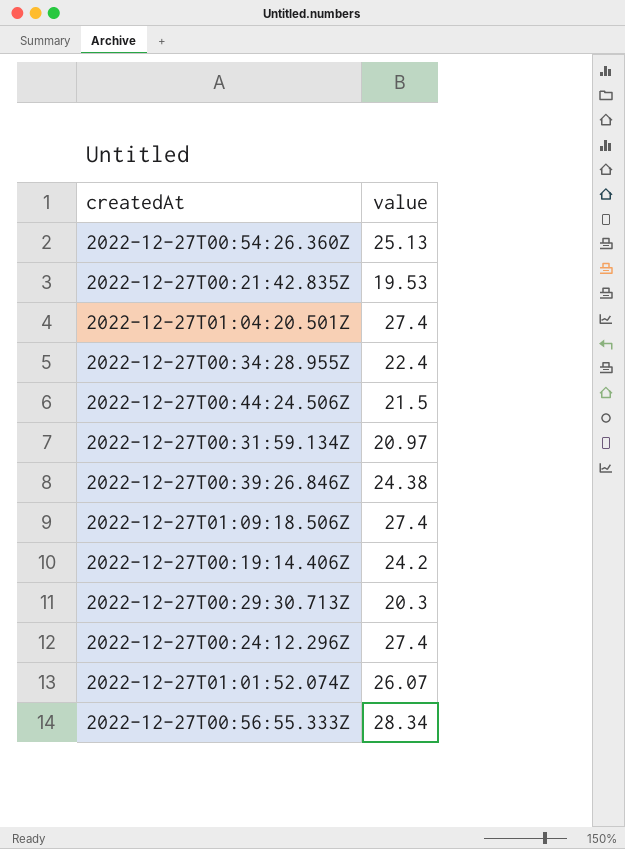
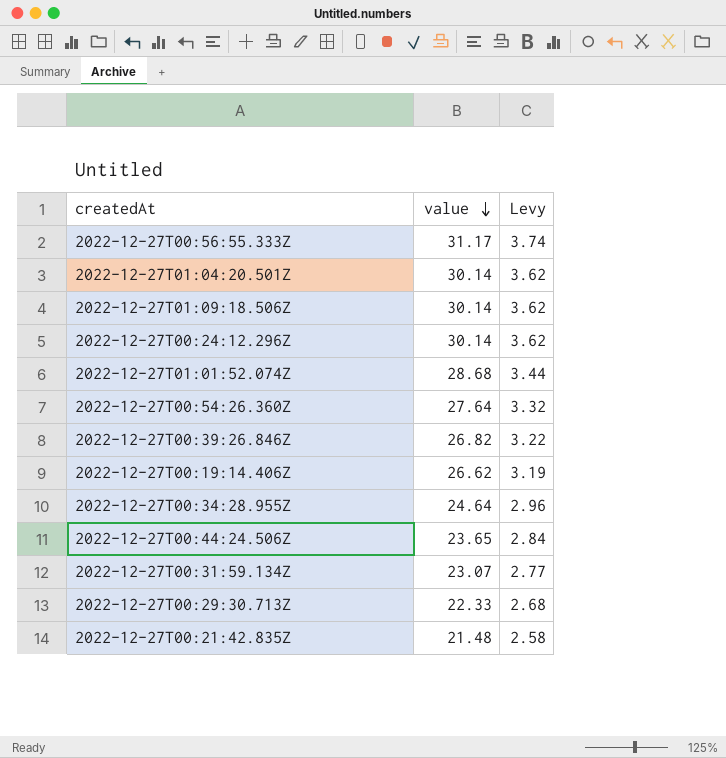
row order: none -> value descending
column Levy | formula: none -> [value] * 0.12
2022-12-27T00:56:55.333Z | value: 28.34 -> 31.17
2022-12-27T01:04:20.501Z | value: 27.4 -> 30.14
2022-12-27T01:09:18.506Z | value: 27.4 -> 30.14
2022-12-27T00:24:12.296Z | value: 27.4 -> 30.14
2022-12-27T01:01:52.074Z | value: 26.07 -> 28.68
2022-12-27T00:54:26.360Z | value: 25.13 -> 27.64
2022-12-27T00:39:26.846Z | value: 24.38 -> 26.82
2022-12-27T00:19:14.406Z | value: 24.2 -> 26.62
2022-12-27T00:34:28.955Z | value: 22.4 -> 24.64
2022-12-27T00:44:24.506Z | value: 21.5 -> 23.65
2022-12-27T00:31:59.134Z | value: 20.97 -> 23.07
2022-12-27T00:29:30.713Z | value: 20.3 -> 22.33
2022-12-27T00:21:42.835Z | value: 19.53 -> 21.48

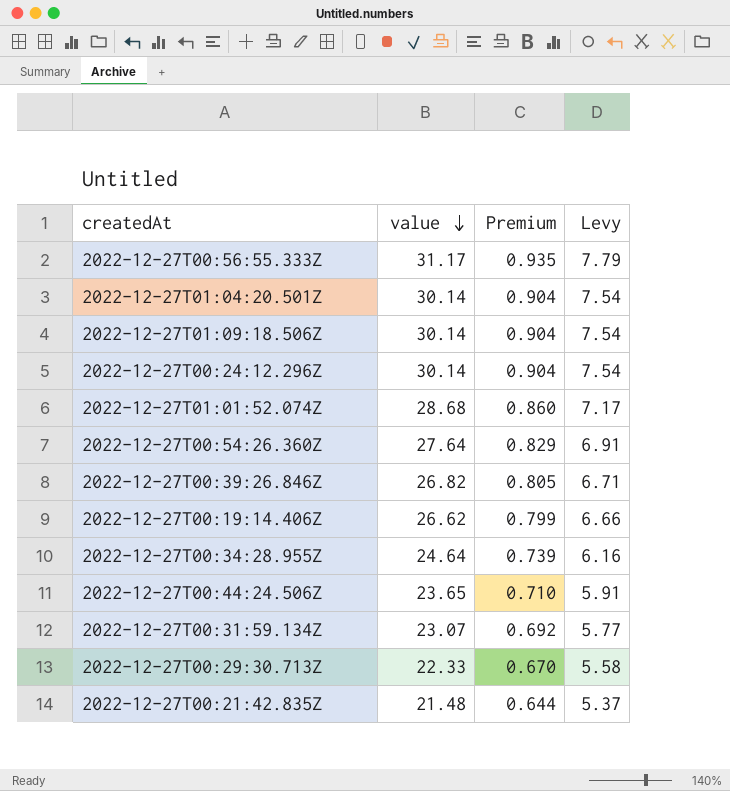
column Premium | formula: none -> [value] * 0.03
column Levy | formula: [value] * 0.12 -> [value] * 0.25

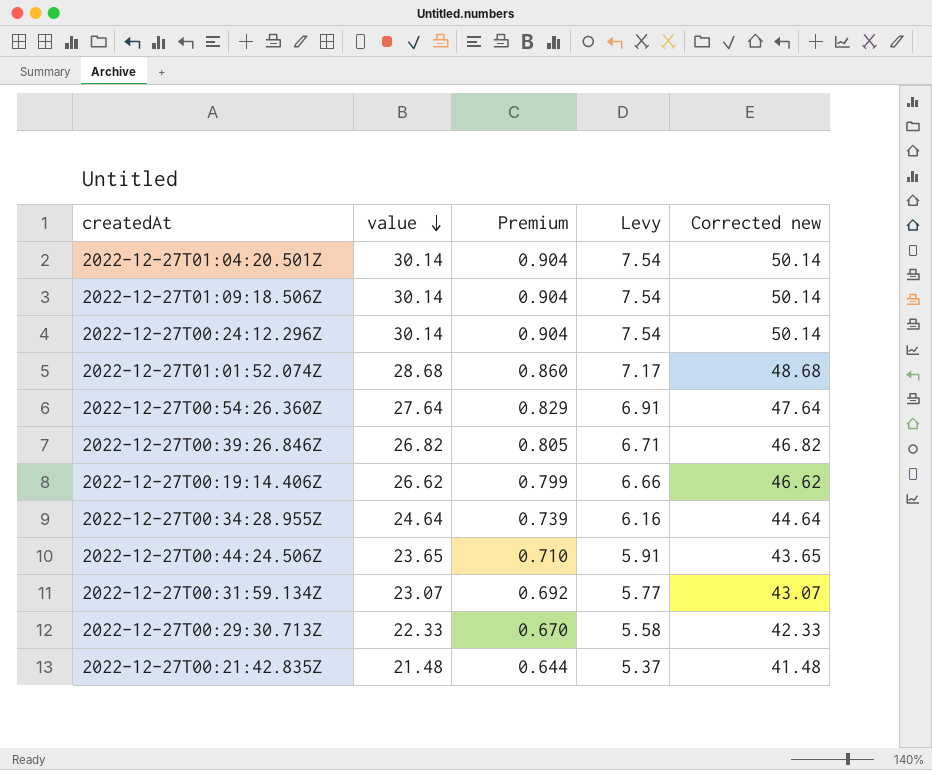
column Corrected new | formula: none -> [value] + 20
row 2022-12-27T00:56:55.333Z: 31.17 | 0.935 | 7.79 -> none

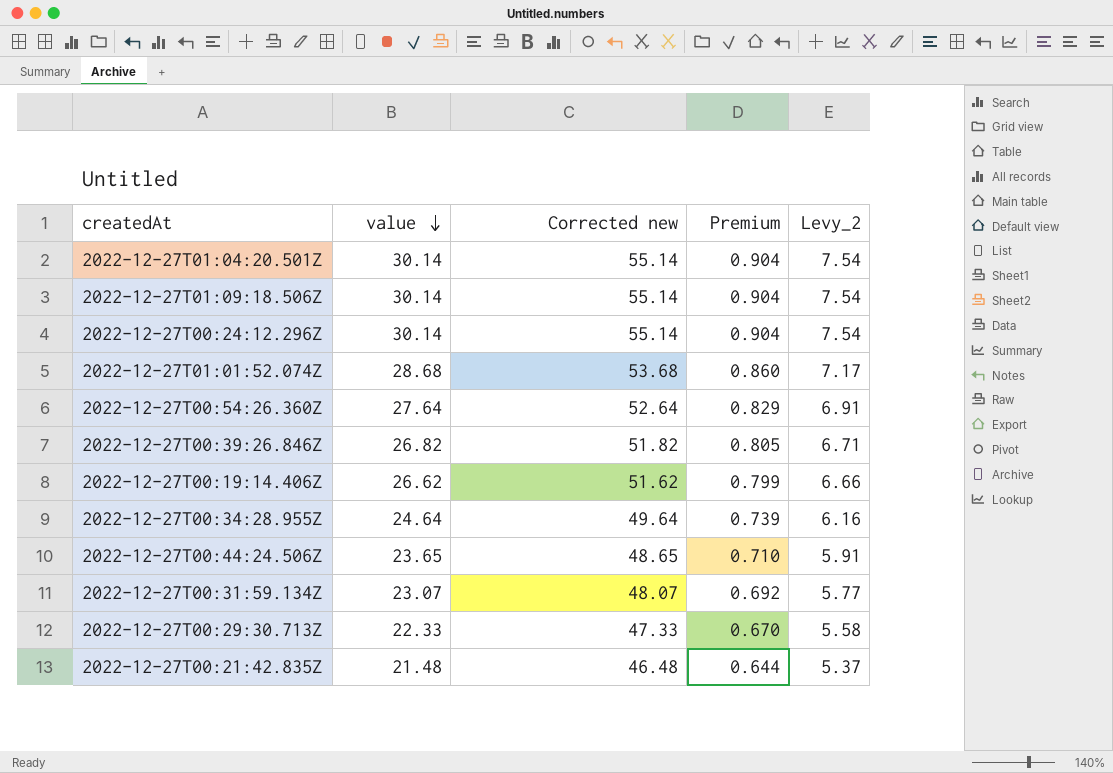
column Corrected new | formula: [value] + 20 -> [value] + 25
column Corrected new | position: 5 -> 3
column name: Levy -> Levy_2

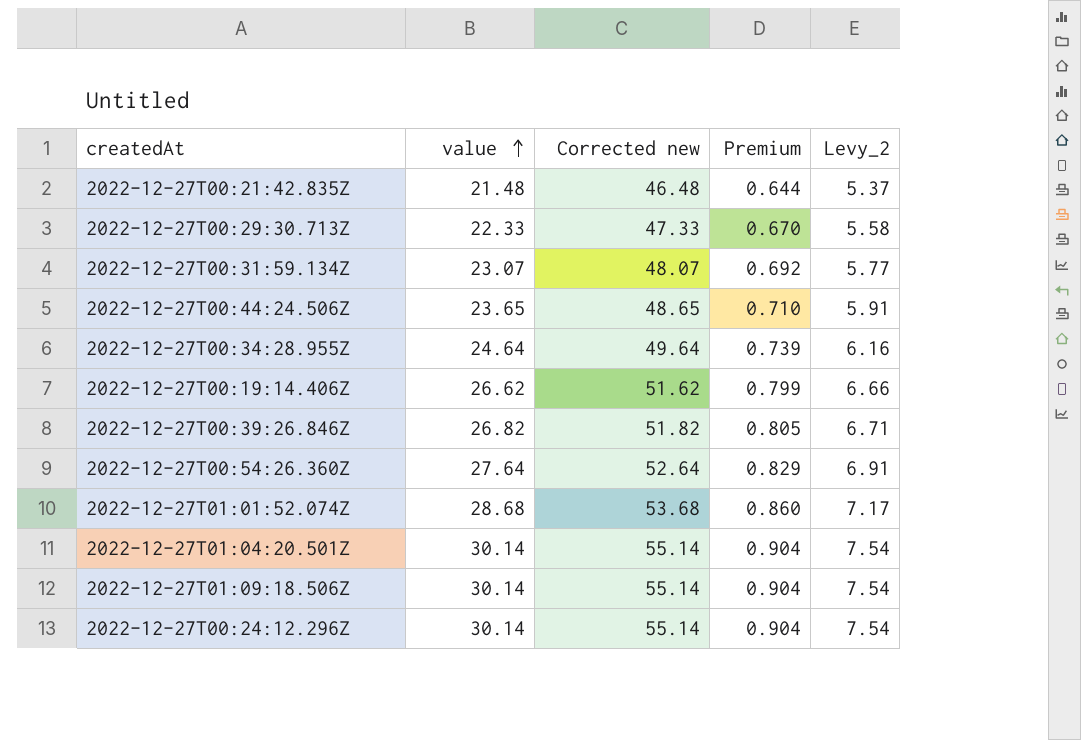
row order: value descending -> value ascending

